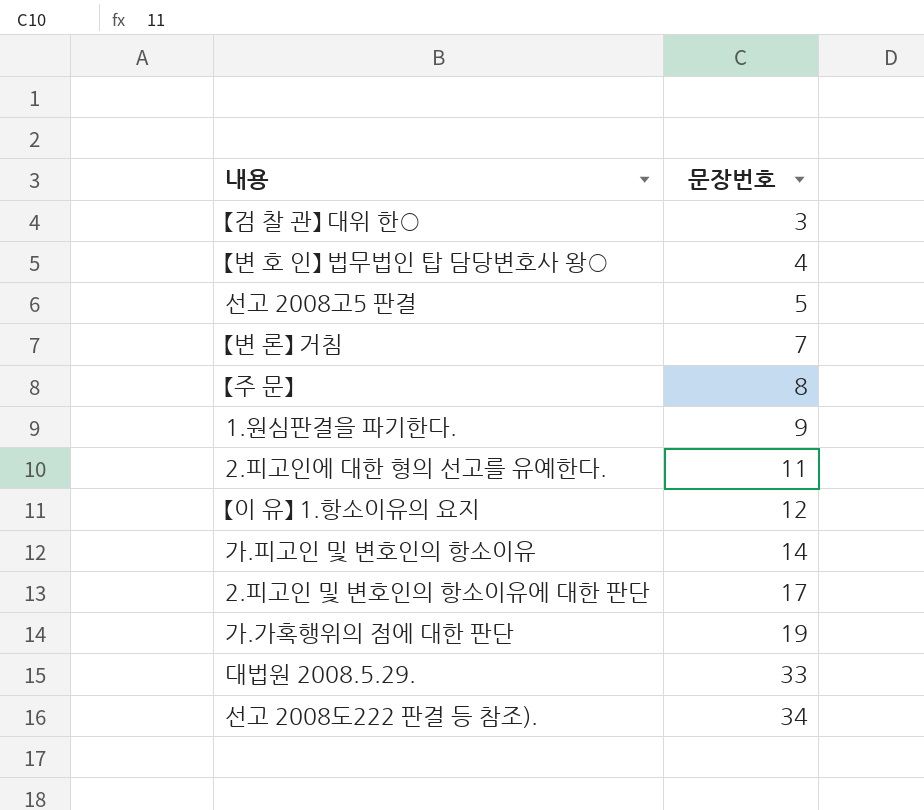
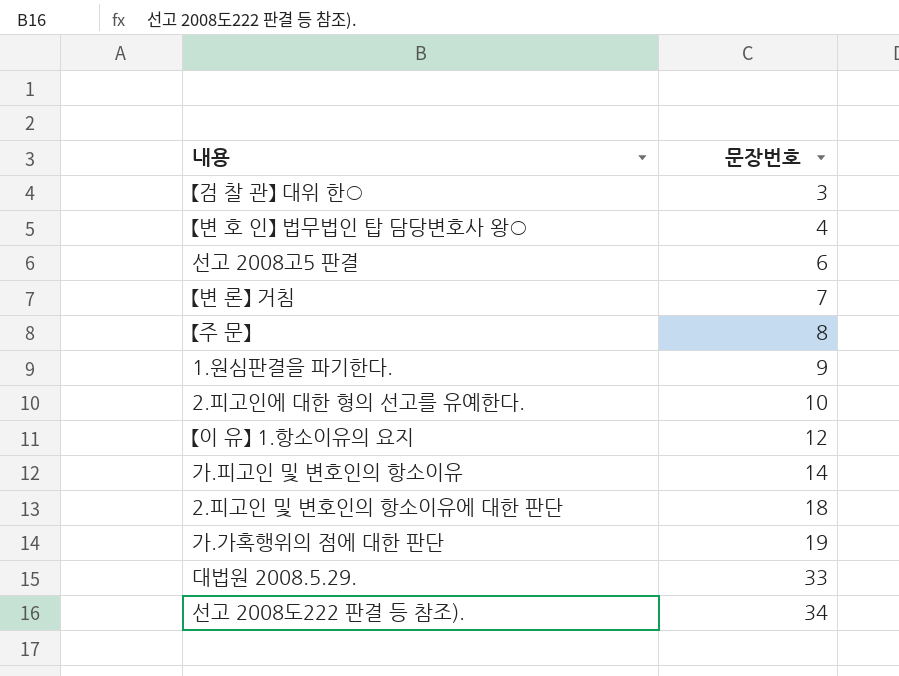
선고 2008고5 판결 | 문장번호: 5 -> 6
2.피고인에 대한 형의 선고를 유예한다. | 문장번호: 11 -> 10
2.피고인 및 변호인의 항소이유에 대한 판단 | 문장번호: 17 -> 18

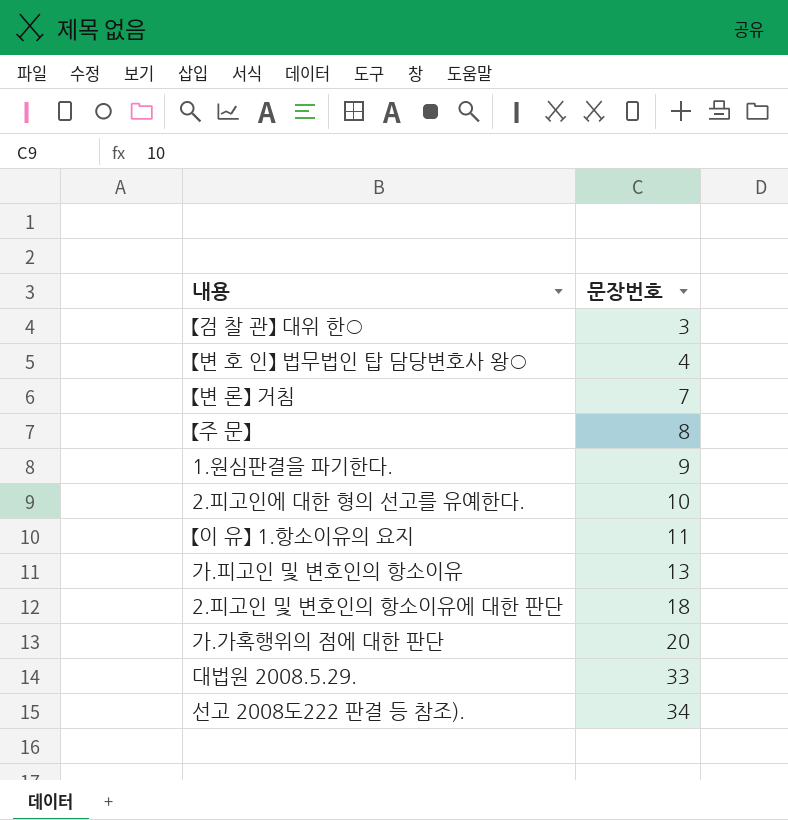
row 선고 2008고5 판결: 6 -> none
【이 유】 1.항소이유의 요지 | 문장번호: 12 -> 11
가.피고인 및 변호인의 항소이유 | 문장번호: 14 -> 13
가.가혹행위의 점에 대한 판단 | 문장번호: 19 -> 20

